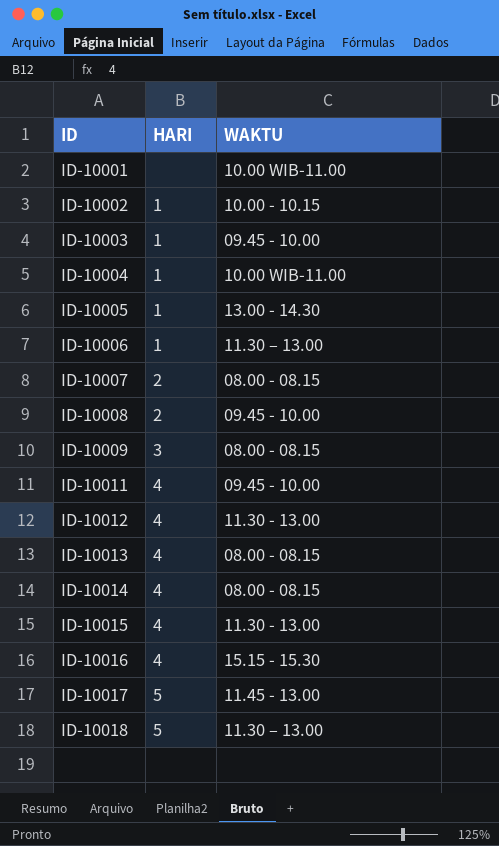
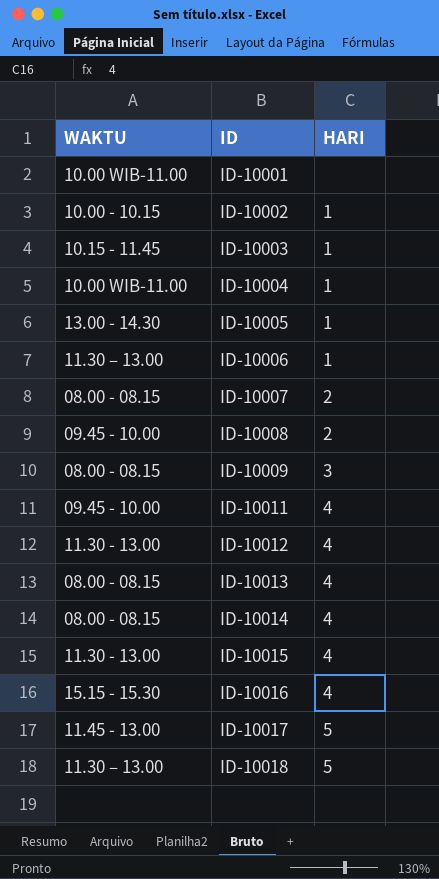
column WAKTU | position: 3 -> 1
ID-10003 | WAKTU: 09.45 - 10.00 -> 10.15 - 11.45

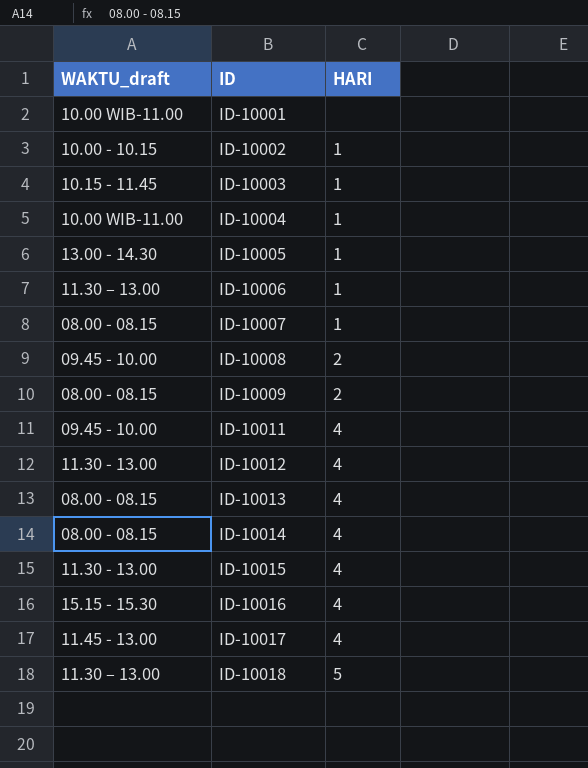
column name: WAKTU -> WAKTU_draft
ID-10007 | HARI: 2 -> 1
ID-10009 | HARI: 3 -> 2
ID-10017 | HARI: 5 -> 4

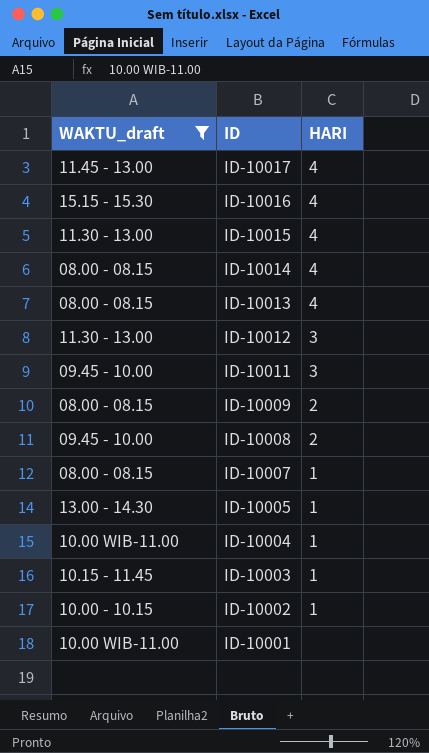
filter: none -> WAKTU_draft != 11.30 – 13.00
row order: ID ascending -> ID descending
ID-10012 | HARI: 4 -> 3
ID-10011 | HARI: 4 -> 3

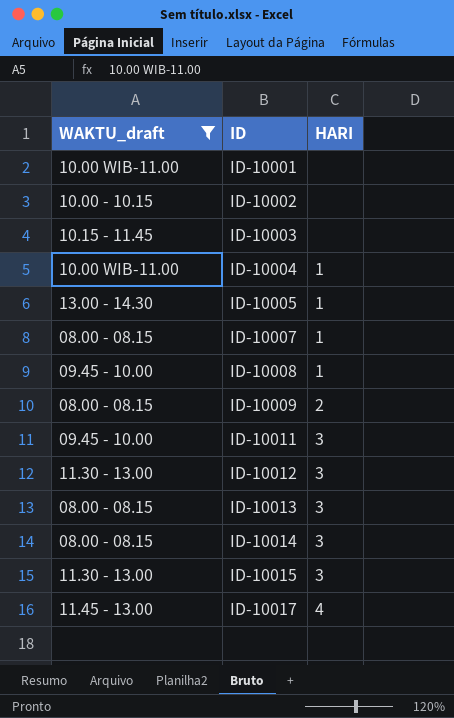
row order: ID descending -> ID ascending
row ID-10016: 15.15 - 15.30 | 4 -> none
ID-10002 | HARI: 1 -> none
ID-10003 | HARI: 1 -> none
ID-10008 | HARI: 2 -> 1
ID-10013 | HARI: 4 -> 3
ID-10014 | HARI: 4 -> 3
ID-10015 | HARI: 4 -> 3

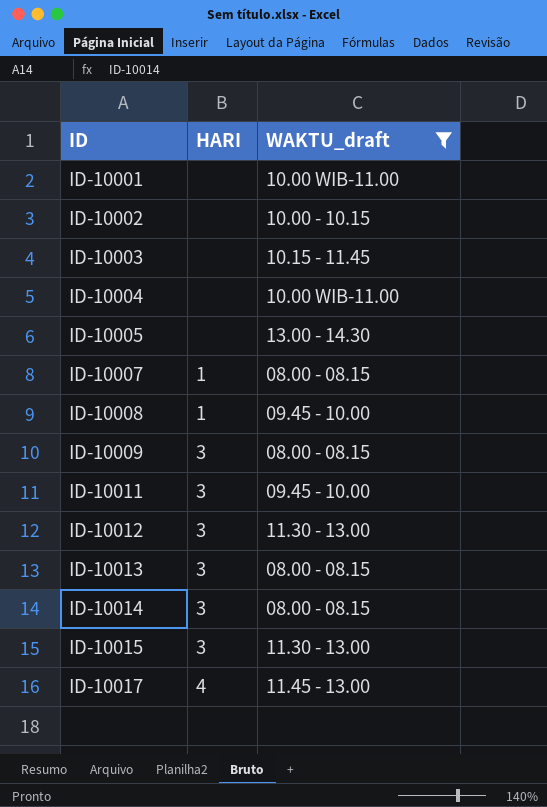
column WAKTU_draft | position: 1 -> 3
ID-10004 | HARI: 1 -> none
ID-10005 | HARI: 1 -> none
ID-10009 | HARI: 2 -> 3

